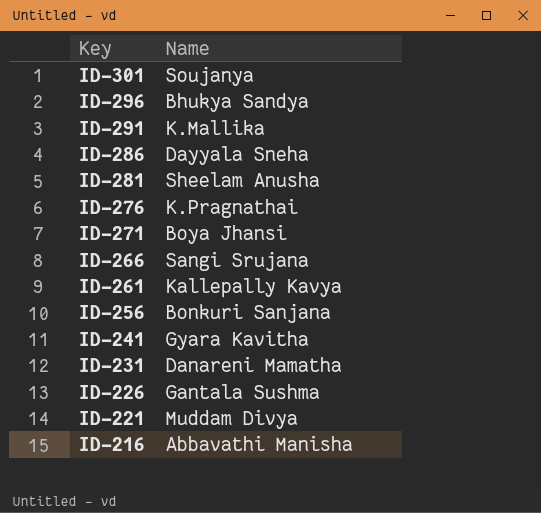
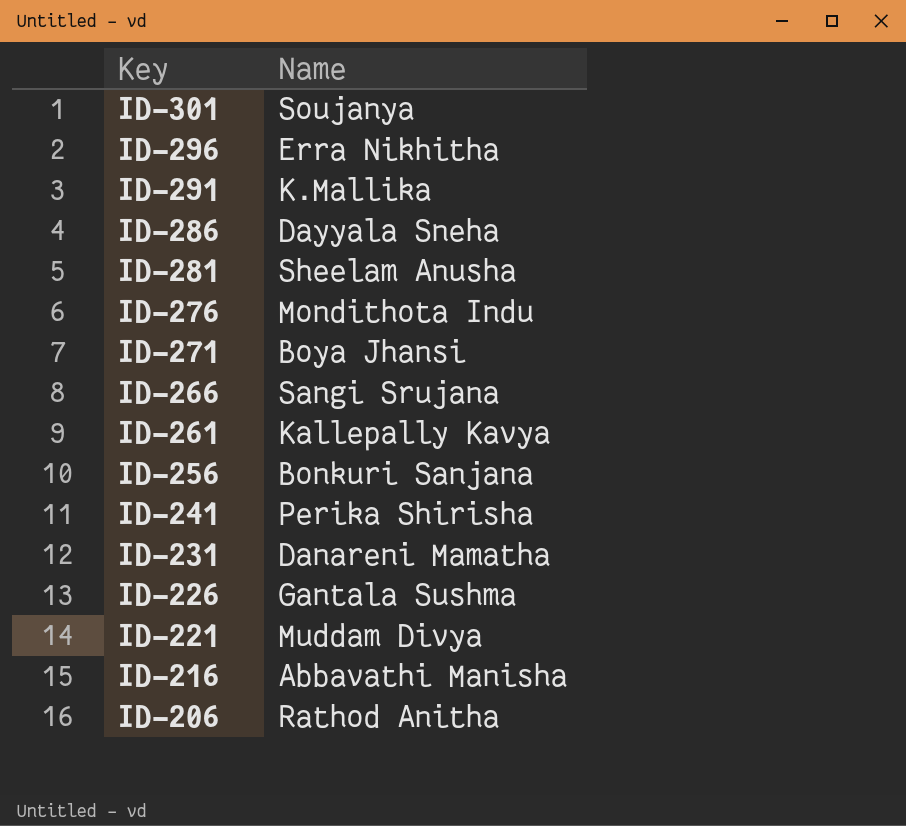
ID-296 | Name: Bhukya Sandya -> Erra Nikhitha
ID-276 | Name: K.Pragnathai -> Mondithota Indu
ID-241 | Name: Gyara Kavitha -> Perika Shirisha
row ID-206: none -> Rathod Anitha

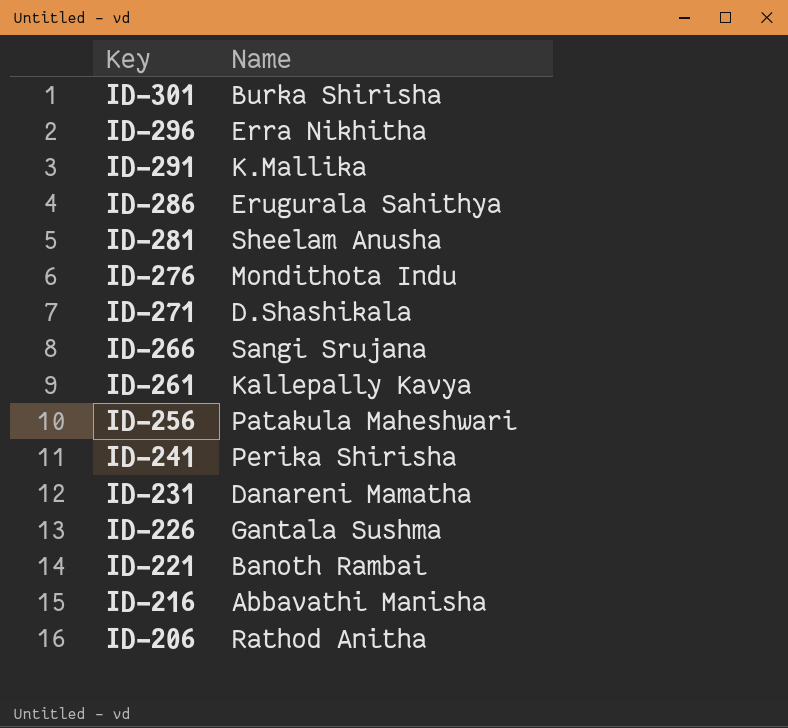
ID-301 | Name: Soujanya -> Burka Shirisha
ID-286 | Name: Dayyala Sneha -> Erugurala Sahithya
ID-271 | Name: Boya Jhansi -> D.Shashikala
ID-256 | Name: Bonkuri Sanjana -> Patakula Maheshwari
ID-221 | Name: Muddam Divya -> Banoth Rambai

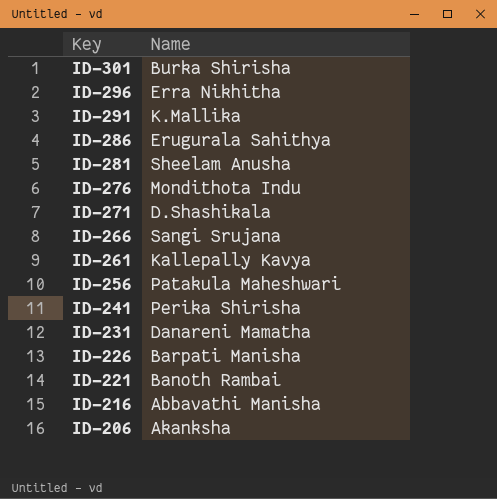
ID-226 | Name: Gantala Sushma -> Barpati Manisha
ID-206 | Name: Rathod Anitha -> Akanksha

